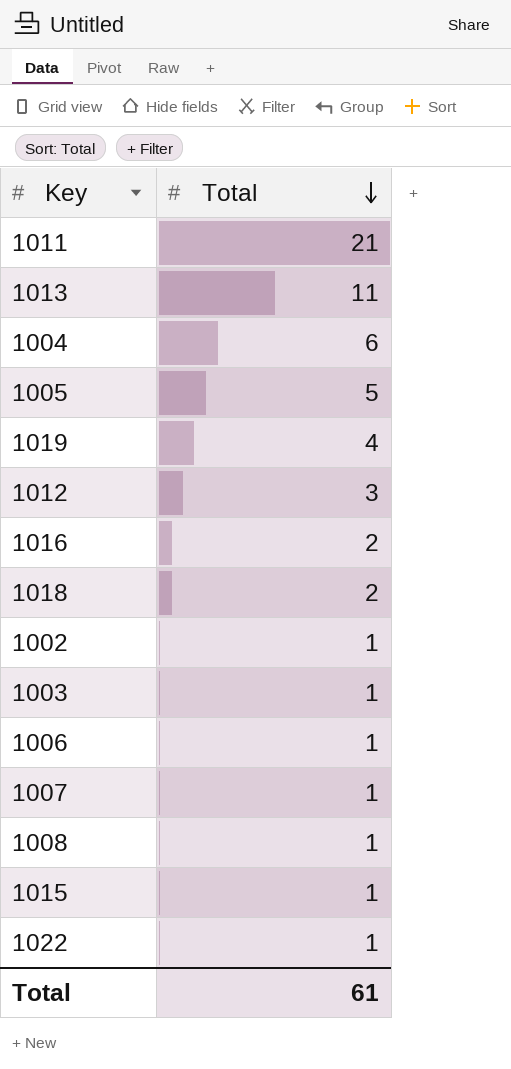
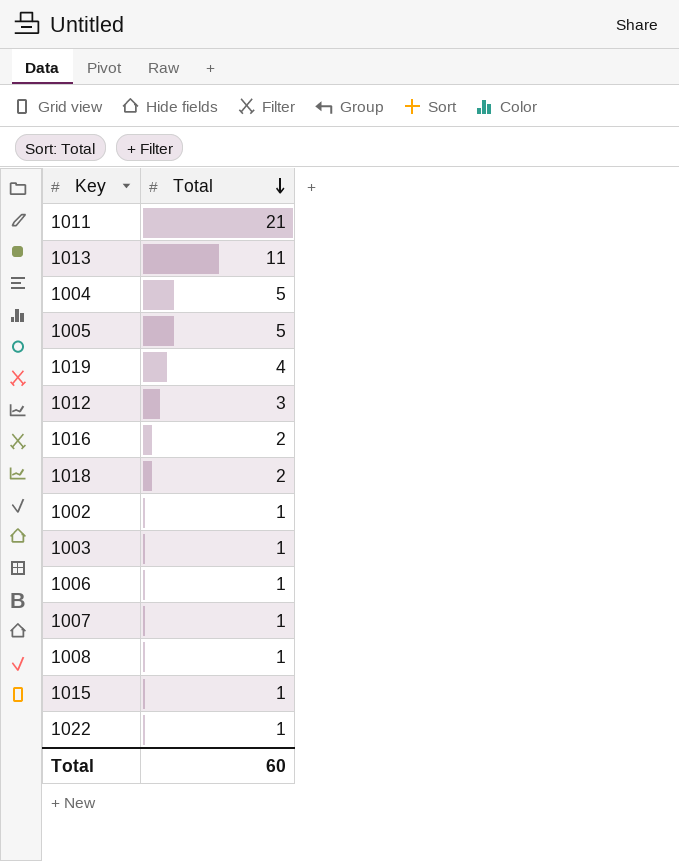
1004 | Total: 6 -> 5
Total | Total: 61 -> 60

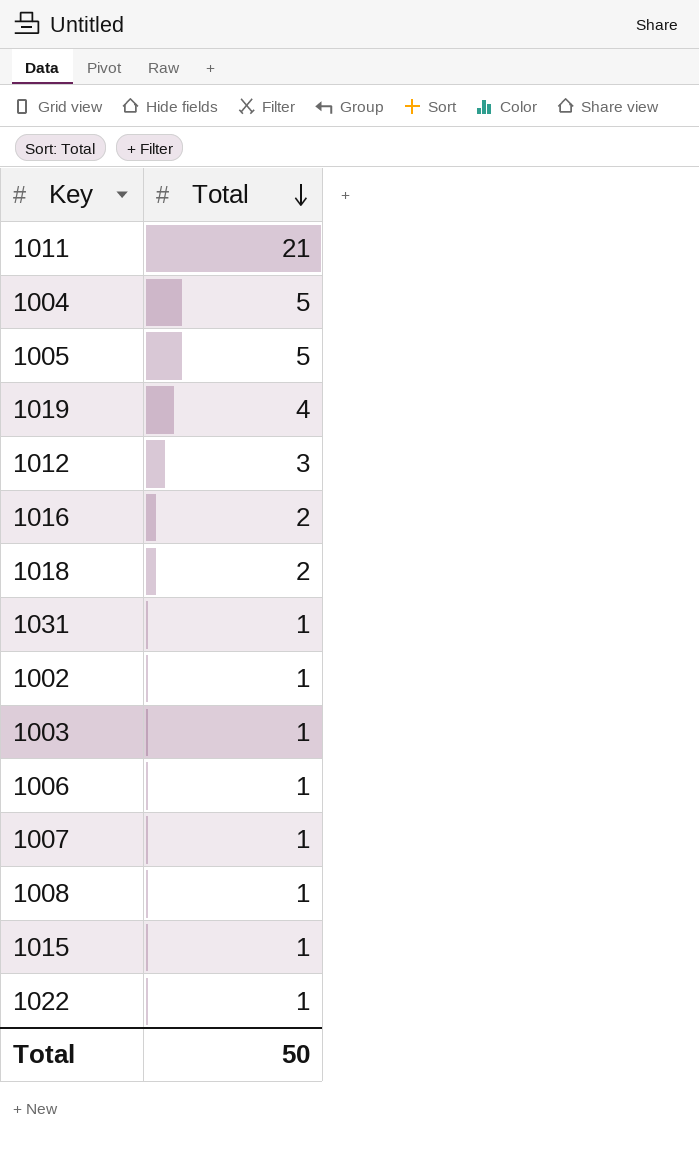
row 1013: 11 -> none
row 1031: none -> 1
Total | Total: 60 -> 50

